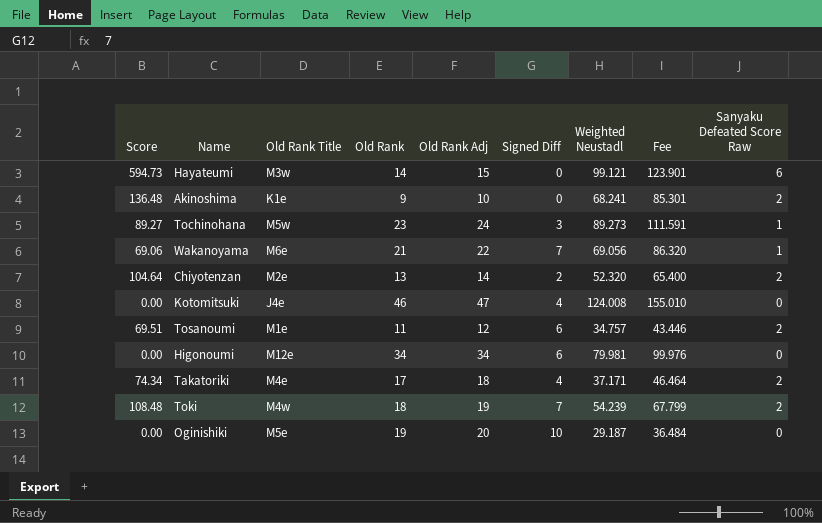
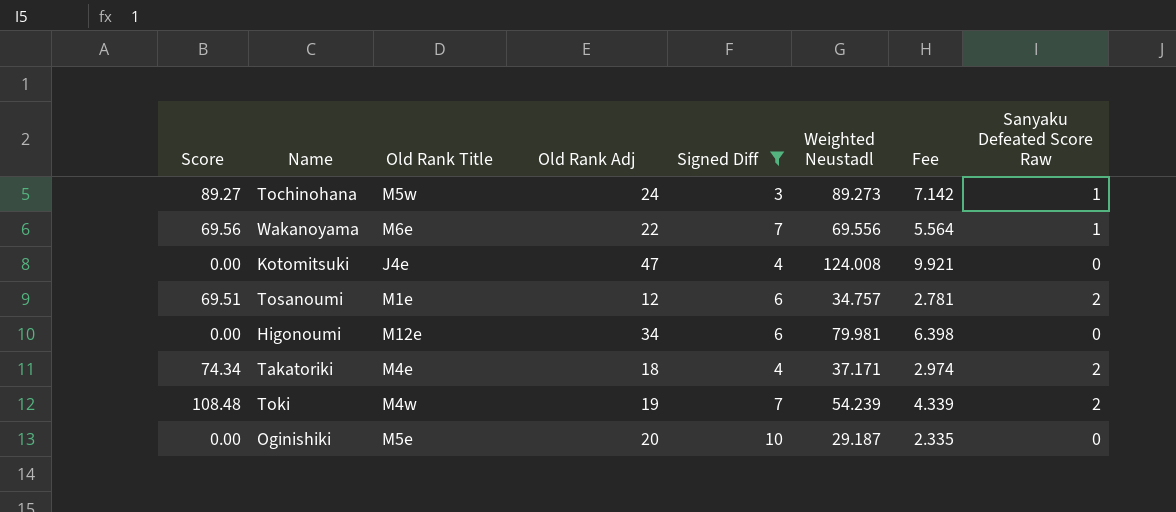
filter: none -> Signed Diff >= 3
column Old Rank | position: 4 -> none
column Fee | formula: [Weighted Neustadl] * 1.25 -> [Weighted Neustadl] * 0.08
Wakanoyama | Score: 69.06 -> 69.56
Wakanoyama | Weighted Neustadl: 69.056 -> 69.556

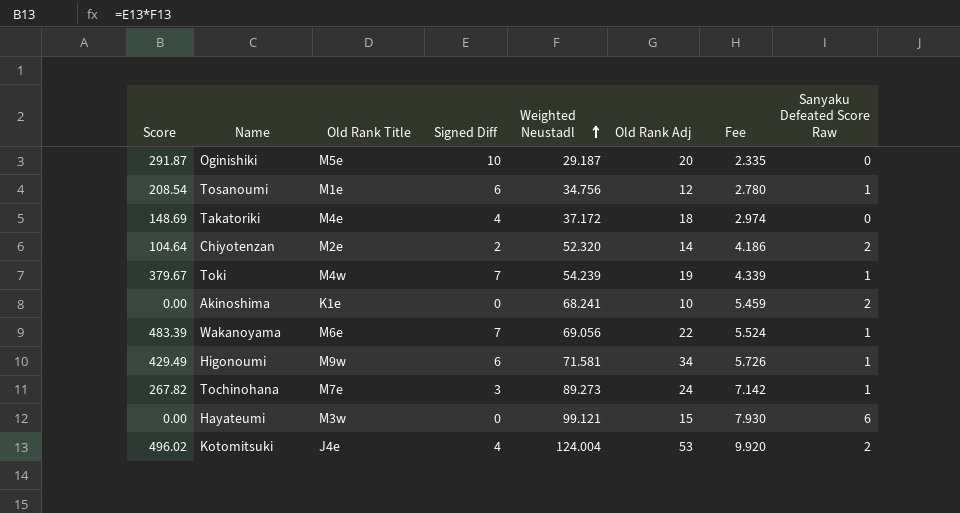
filter: Signed Diff >= 3 -> none
row order: none -> Weighted Neustadl ascending
column Score | formula: [Weighted Neustadl] * [Sanyaku Defeated Score Raw] -> [Signed Diff] * [Weighted Neustadl]
column Old Rank Adj | position: 4 -> 6
Tosanoumi | Weighted Neustadl: 34.757 -> 34.756
Tosanoumi | Fee: 2.781 -> 2.780
Tosanoumi | Sanyaku Defeated Score Raw: 2 -> 1
Takatoriki | Weighted Neustadl: 37.171 -> 37.172
Takatoriki | Sanyaku Defeated Score Raw: 2 -> 0
Toki | Sanyaku Defeated Score Raw: 2 -> 1
Wakanoyama | Weighted Neustadl: 69.556 -> 69.056
Wakanoyama | Fee: 5.564 -> 5.524
Higonoumi | Old Rank Title: M12e -> M9w
Higonoumi | Weighted Neustadl: 79.981 -> 71.581
Higonoumi | Fee: 6.398 -> 5.726
Higonoumi | Sanyaku Defeated Score Raw: 0 -> 1
Tochinohana | Old Rank Title: M5w -> M7e
Kotomitsuki | Weighted Neustadl: 124.008 -> 124.004
Kotomitsuki | Old Rank Adj: 47 -> 53
Kotomitsuki | Fee: 9.921 -> 9.920
Kotomitsuki | Sanyaku Defeated Score Raw: 0 -> 2

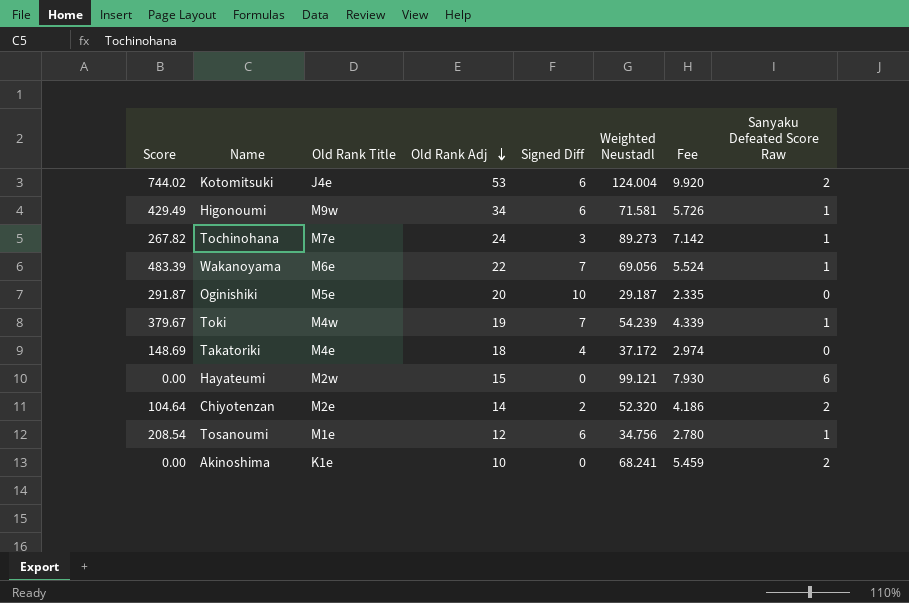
row order: Weighted Neustadl ascending -> Old Rank Adj descending
column Old Rank Adj | position: 6 -> 4
Kotomitsuki | Score: 496.02 -> 744.02
Kotomitsuki | Signed Diff: 4 -> 6
Hayateumi | Old Rank Title: M3w -> M2w

